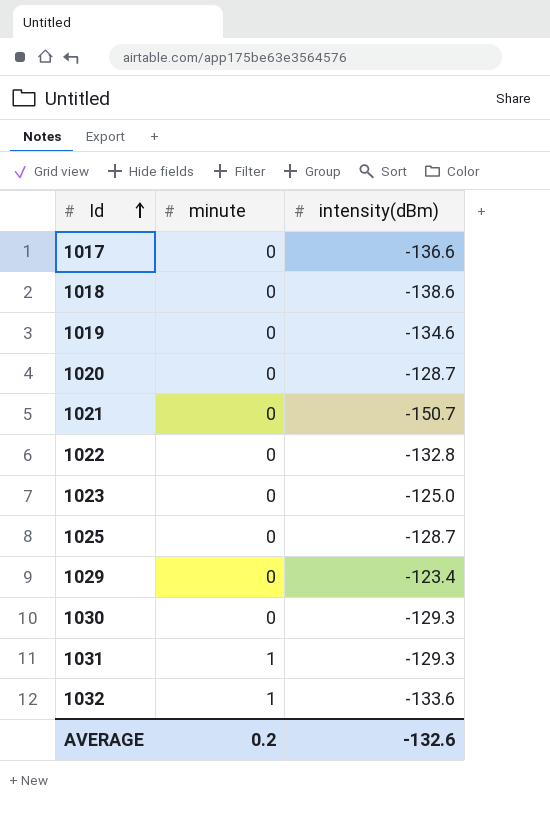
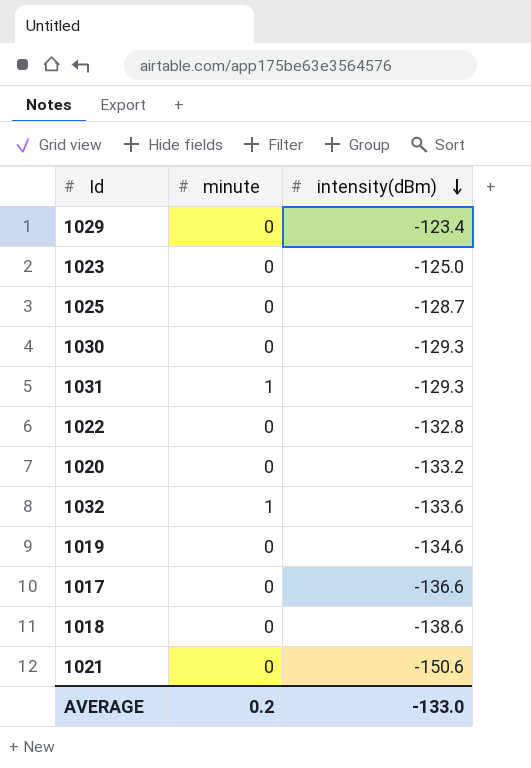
row order: Id ascending -> intensity(dBm) descending
1020 | intensity(dBm): -128.7 -> -133.2
1021 | intensity(dBm): -150.7 -> -150.6
AVERAGE | intensity(dBm): -132.6 -> -133.0

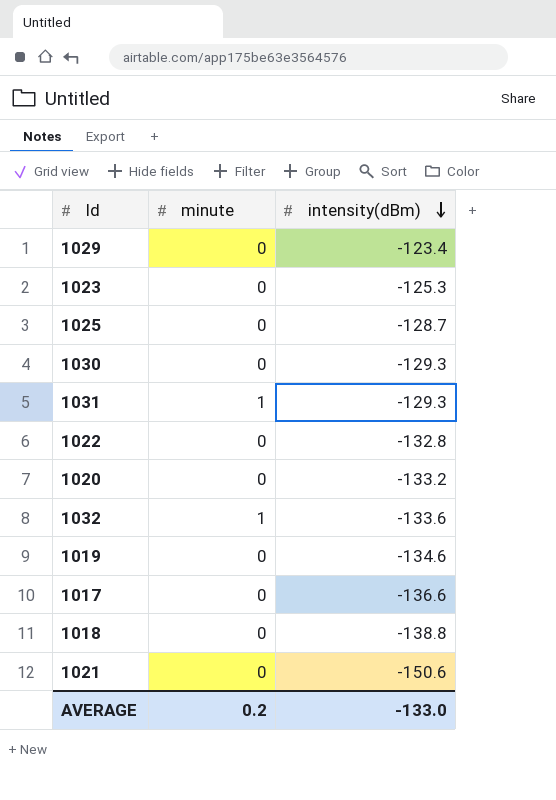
1023 | intensity(dBm): -125.0 -> -125.3
1018 | intensity(dBm): -138.6 -> -138.8

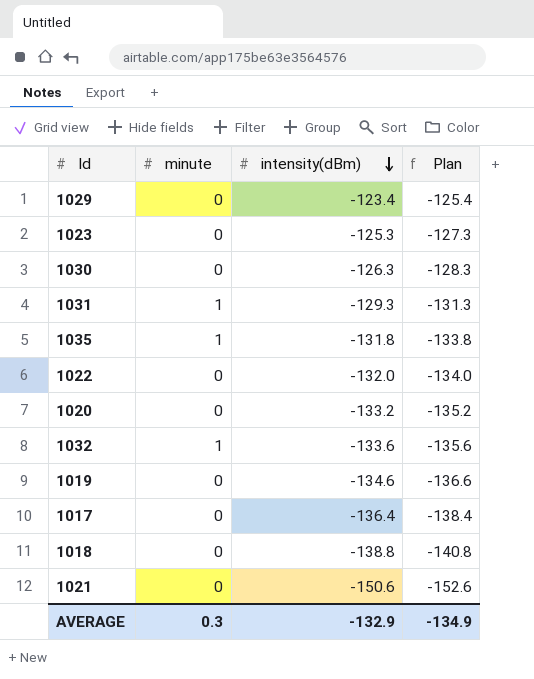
column Plan | formula: none -> [intensity(dBm)] - 2
row 1025: 0 | -128.7 -> none
1030 | intensity(dBm): -129.3 -> -126.3
row 1035: none -> 1 | -131.8 | -133.8
1022 | intensity(dBm): -132.8 -> -132.0
1017 | intensity(dBm): -136.6 -> -136.4
AVERAGE | minute: 0.2 -> 0.3
AVERAGE | intensity(dBm): -133.0 -> -132.9

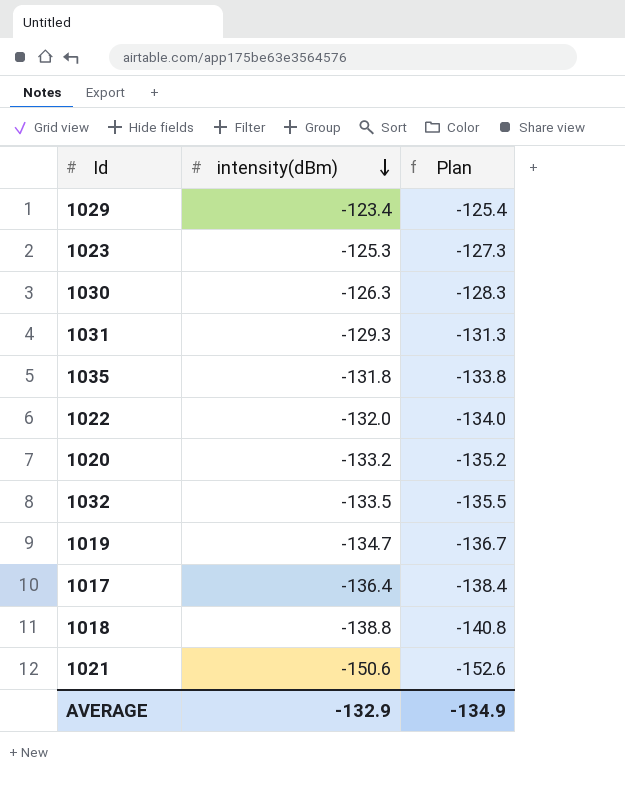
column minute | position: 2 -> none
1032 | intensity(dBm): -133.6 -> -133.5
1032 | Plan: -135.6 -> -135.5
1019 | intensity(dBm): -134.6 -> -134.7
1019 | Plan: -136.6 -> -136.7

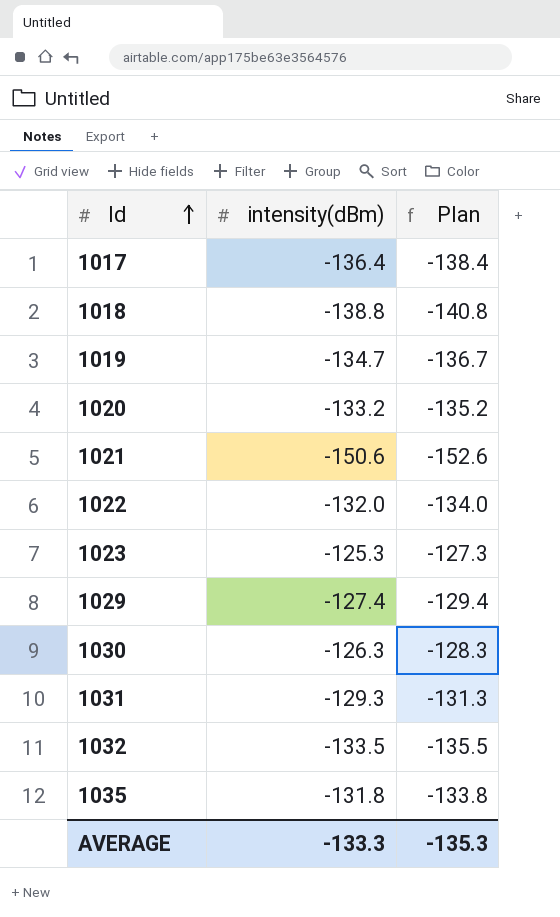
row order: intensity(dBm) descending -> Id ascending
1029 | intensity(dBm): -123.4 -> -127.4
1029 | Plan: -125.4 -> -129.4
AVERAGE | intensity(dBm): -132.9 -> -133.3
AVERAGE | Plan: -134.9 -> -135.3

